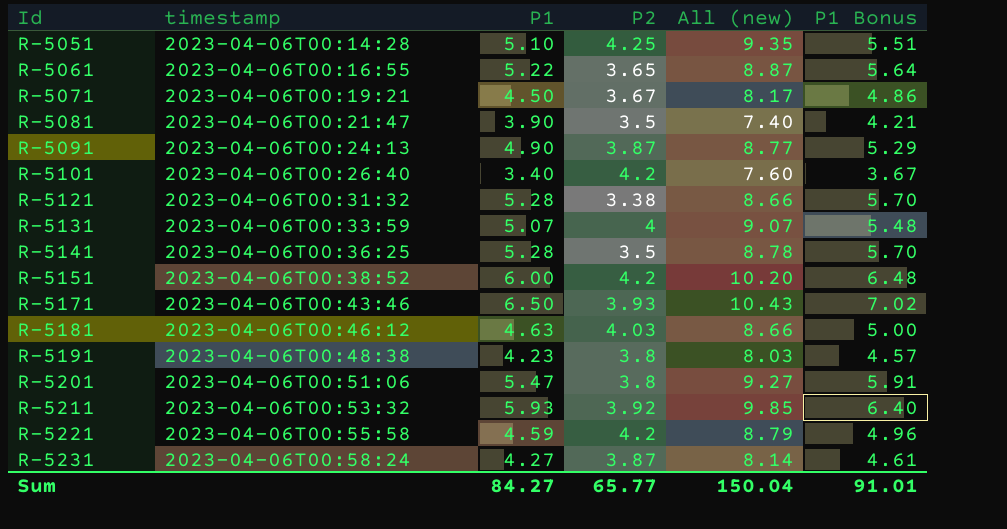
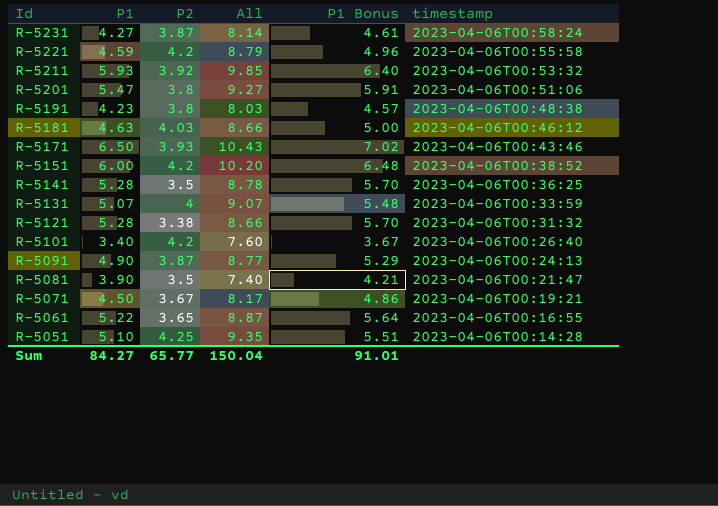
row order: Id ascending -> Id descending
column name: All (new) -> All
column timestamp | position: 2 -> 6

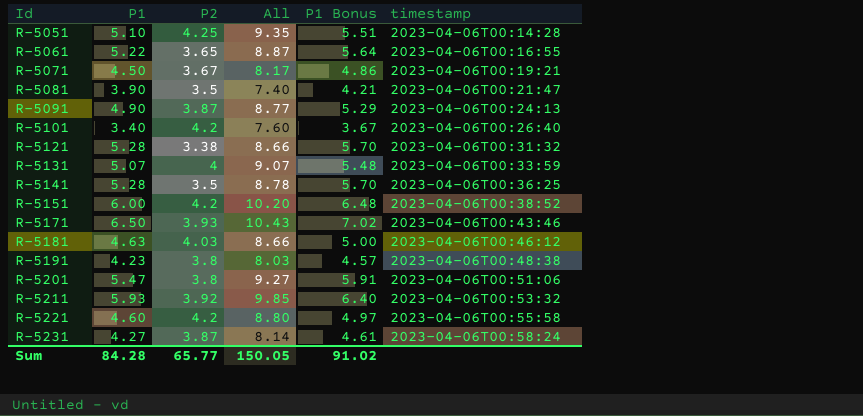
row order: Id descending -> Id ascending
R-5221 | P1: 4.59 -> 4.60
R-5221 | All: 8.79 -> 8.80
R-5221 | P1 Bonus: 4.96 -> 4.97
Sum | P1: 84.27 -> 84.28
Sum | All: 150.04 -> 150.05
Sum | P1 Bonus: 91.01 -> 91.02

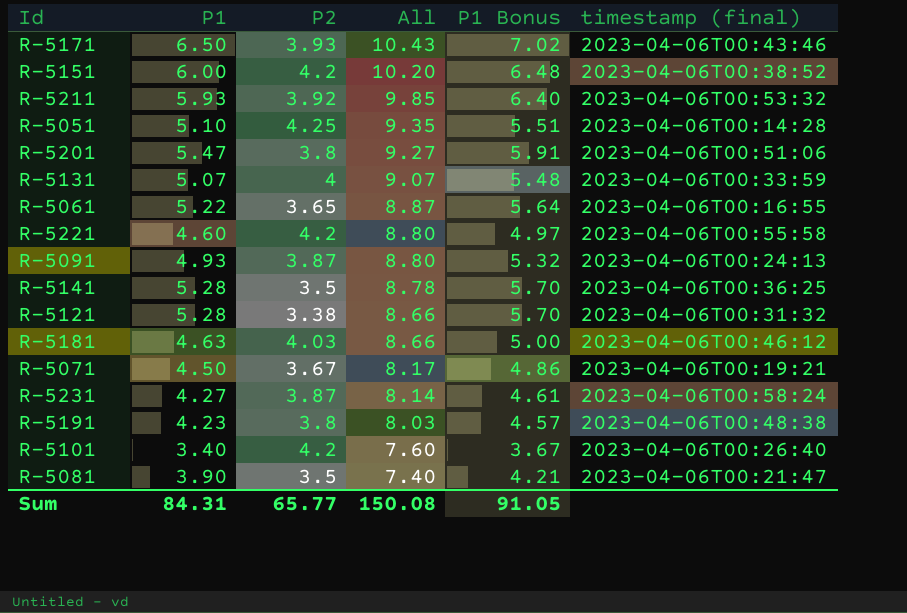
row order: Id ascending -> All descending
column name: timestamp -> timestamp (final)
R-5091 | P1: 4.90 -> 4.93
R-5091 | All: 8.77 -> 8.80
R-5091 | P1 Bonus: 5.29 -> 5.32
Sum | P1: 84.28 -> 84.31
Sum | All: 150.05 -> 150.08
Sum | P1 Bonus: 91.02 -> 91.05

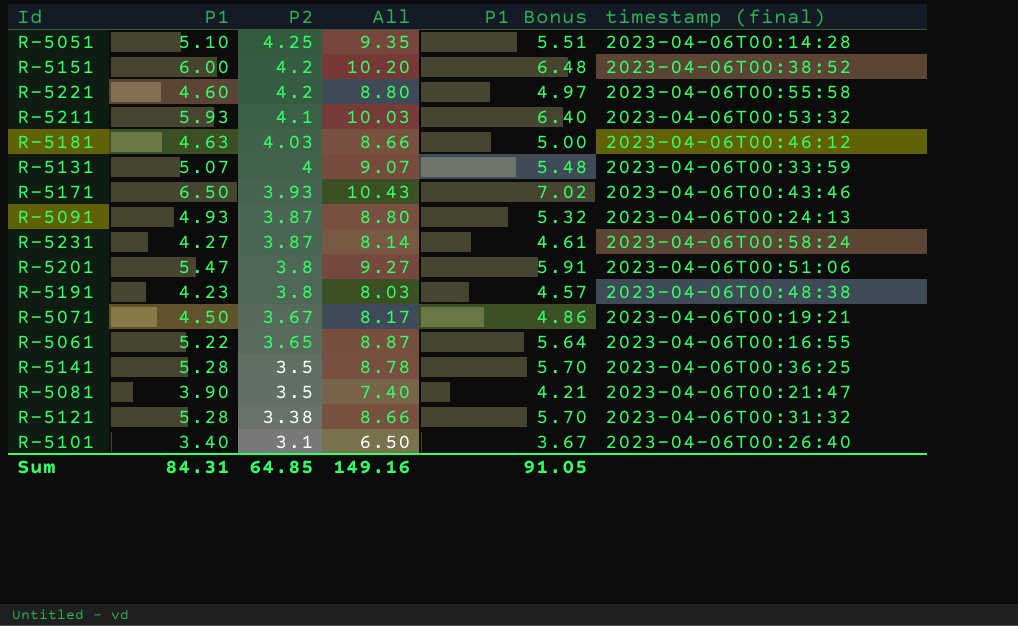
row order: All descending -> P2 descending
R-5211 | P2: 3.92 -> 4.1
R-5211 | All: 9.85 -> 10.03
R-5101 | P2: 4.2 -> 3.1
R-5101 | All: 7.60 -> 6.50
Sum | P2: 65.77 -> 64.85
Sum | All: 150.08 -> 149.16

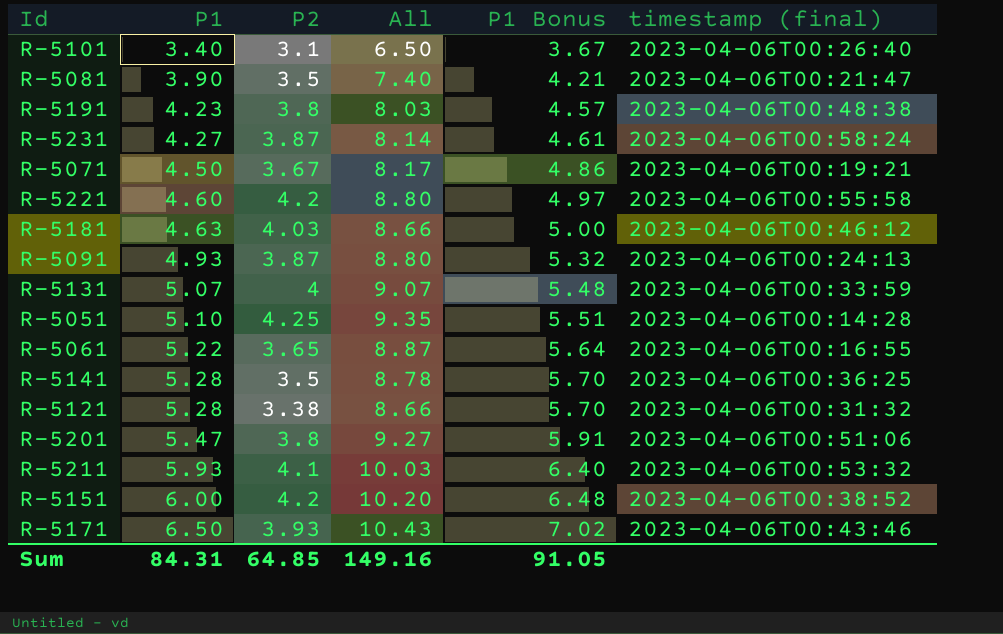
row order: P2 descending -> P1 ascending

